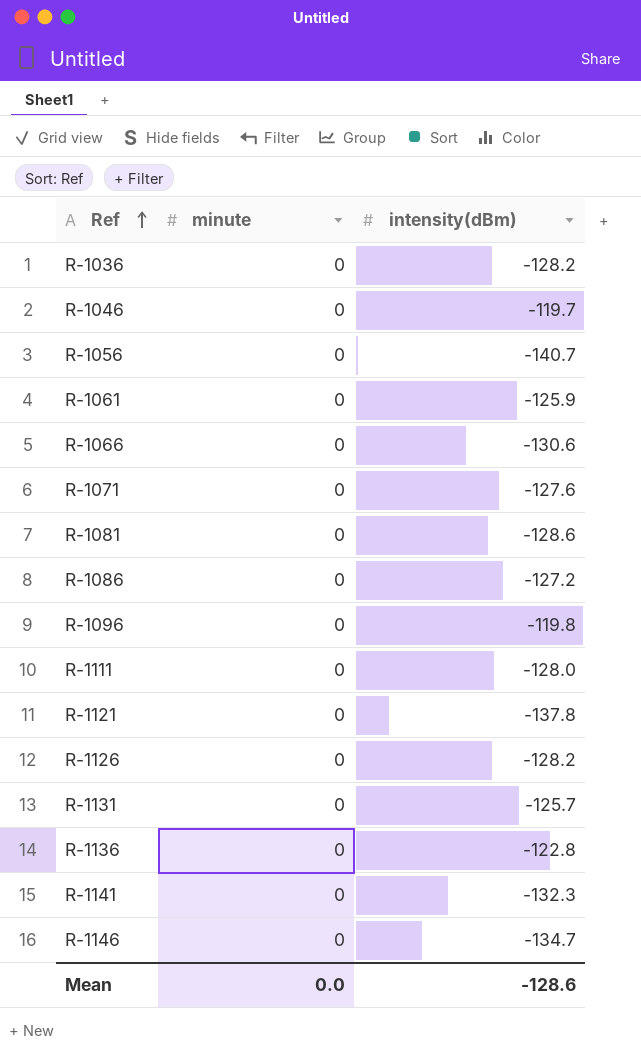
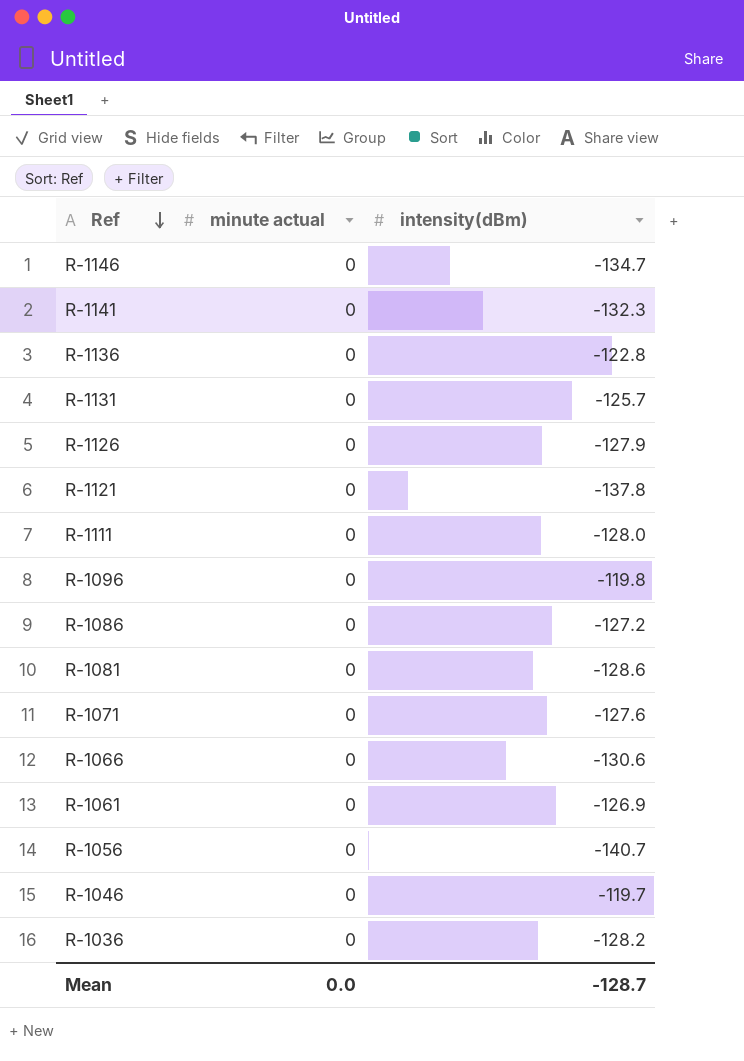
row order: Ref ascending -> Ref descending
column name: minute -> minute actual
R-1126 | intensity(dBm): -128.2 -> -127.9
R-1061 | intensity(dBm): -125.9 -> -126.9
Mean | intensity(dBm): -128.6 -> -128.7

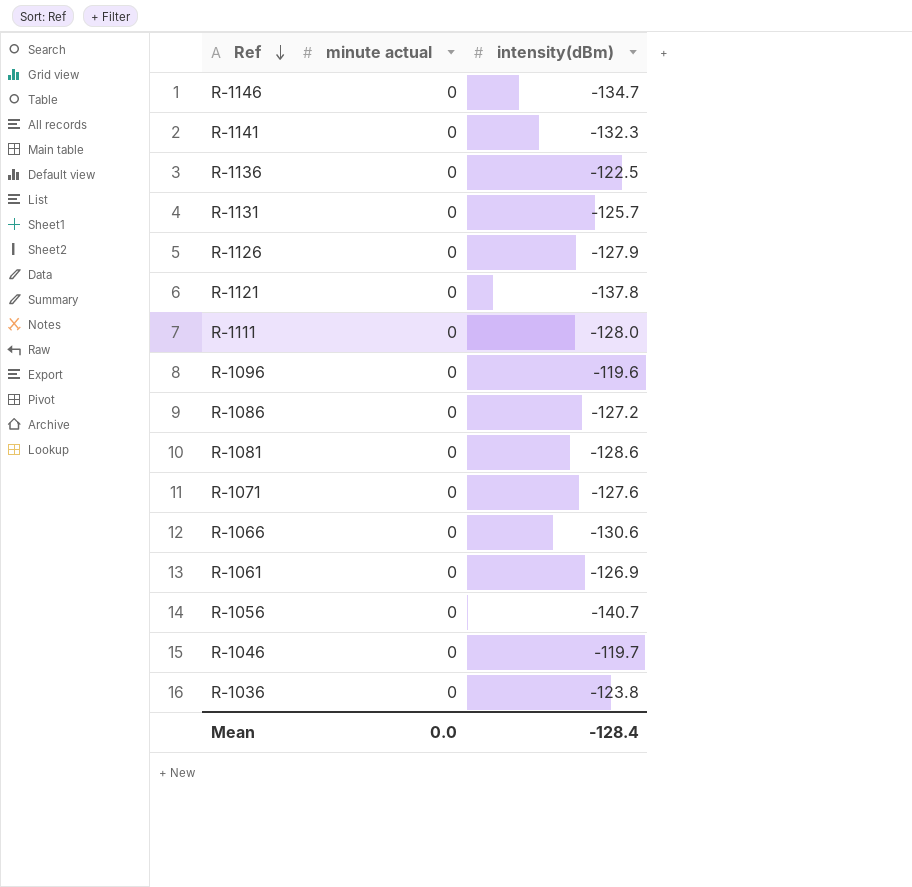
R-1136 | intensity(dBm): -122.8 -> -122.5
R-1096 | intensity(dBm): -119.8 -> -119.6
R-1036 | intensity(dBm): -128.2 -> -123.8
Mean | intensity(dBm): -128.7 -> -128.4

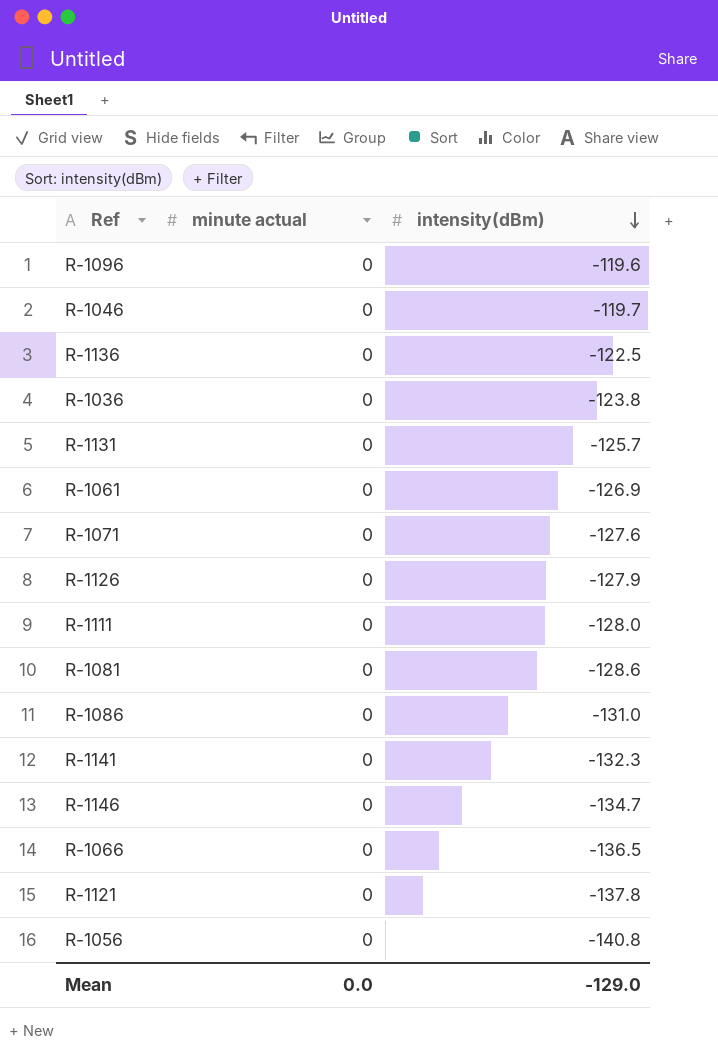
row order: Ref descending -> intensity(dBm) descending
R-1086 | intensity(dBm): -127.2 -> -131.0
R-1066 | intensity(dBm): -130.6 -> -136.5
R-1056 | intensity(dBm): -140.7 -> -140.8
Mean | intensity(dBm): -128.4 -> -129.0

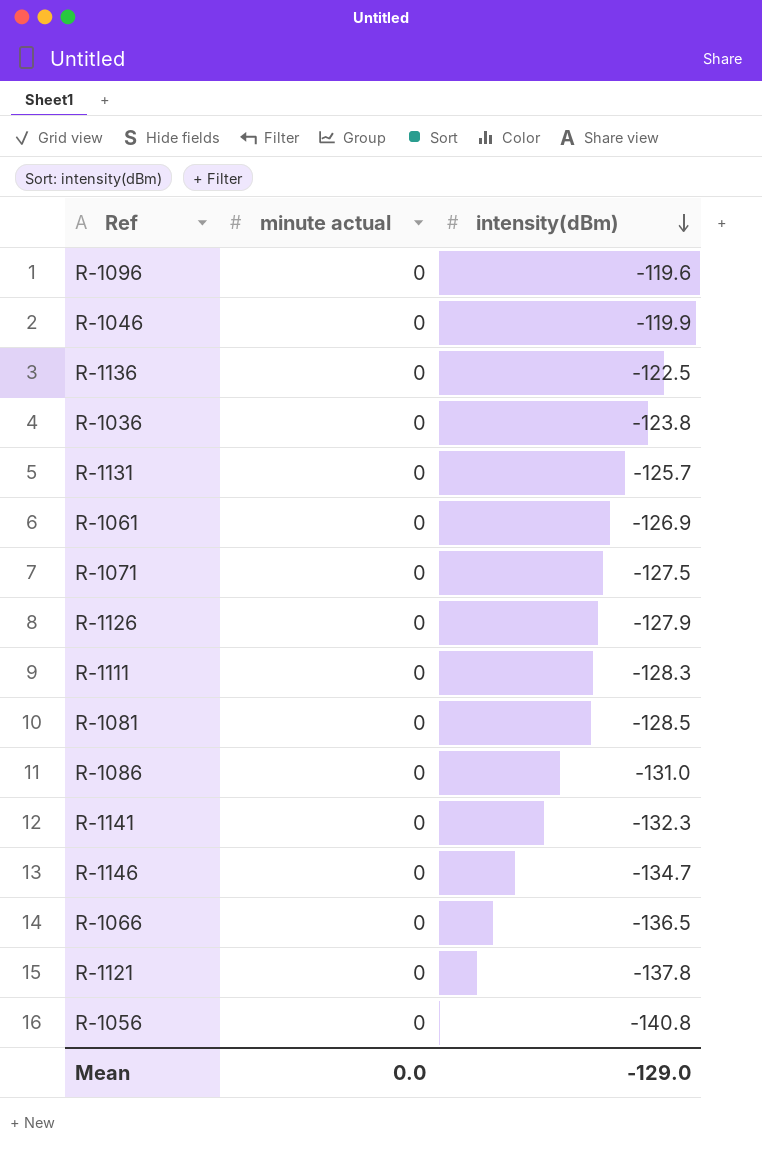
R-1046 | intensity(dBm): -119.7 -> -119.9
R-1071 | intensity(dBm): -127.6 -> -127.5
R-1111 | intensity(dBm): -128.0 -> -128.3
R-1081 | intensity(dBm): -128.6 -> -128.5

